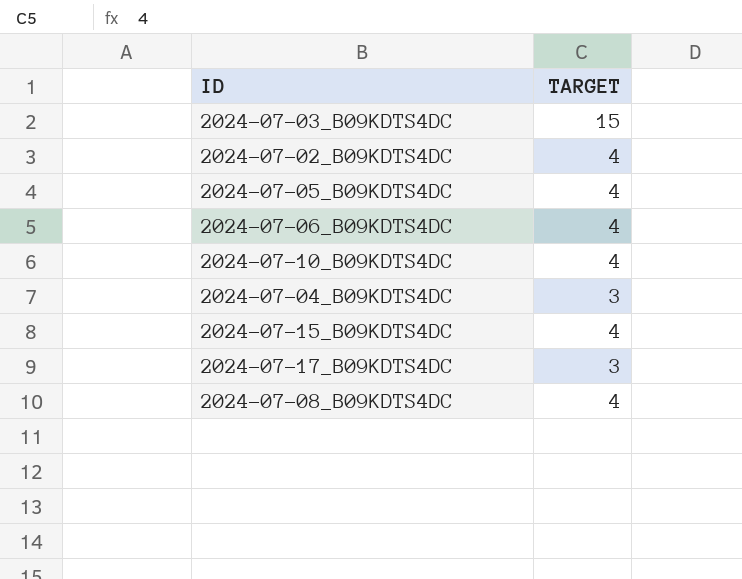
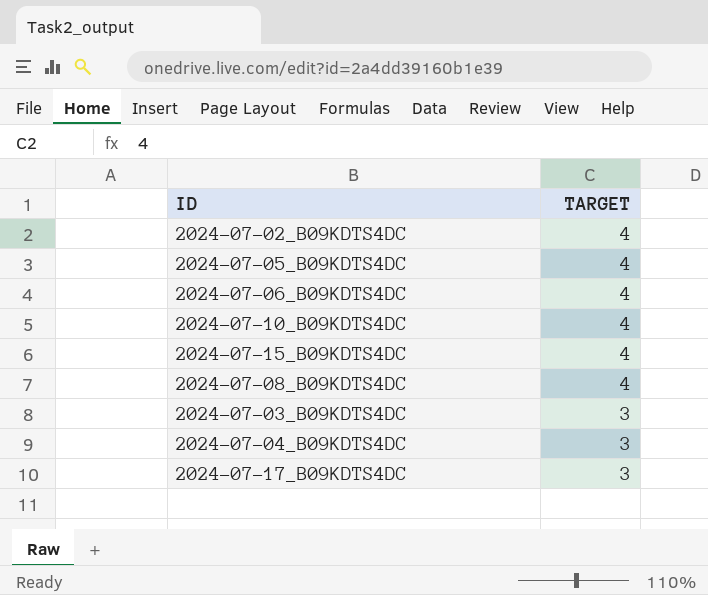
row order: none -> TARGET descending
2024-07-03_B09KDTS4DC | TARGET: 15 -> 3

